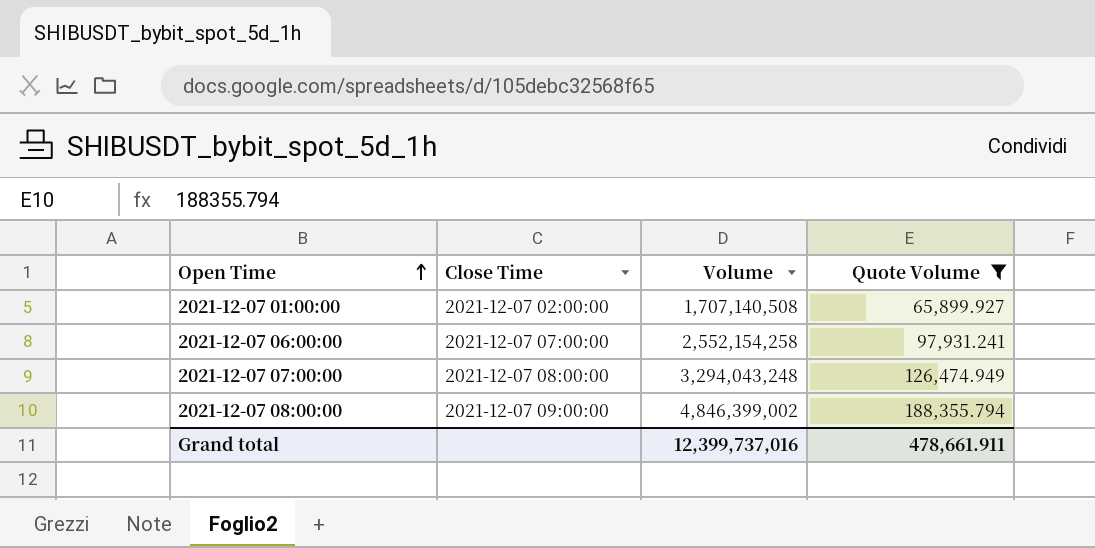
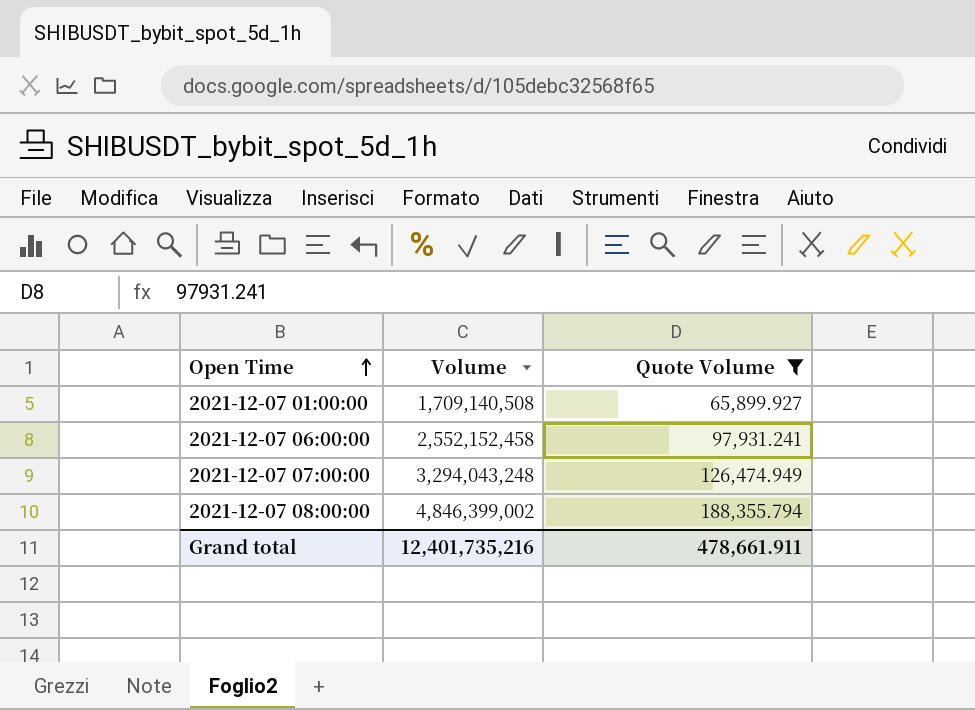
column Close Time | position: 2 -> none
2021-12-07 01:00:00 | Volume: 1,707,140,508 -> 1,709,140,508
2021-12-07 06:00:00 | Volume: 2,552,154,258 -> 2,552,152,458
Grand total | Volume: 12,399,737,016 -> 12,401,735,216

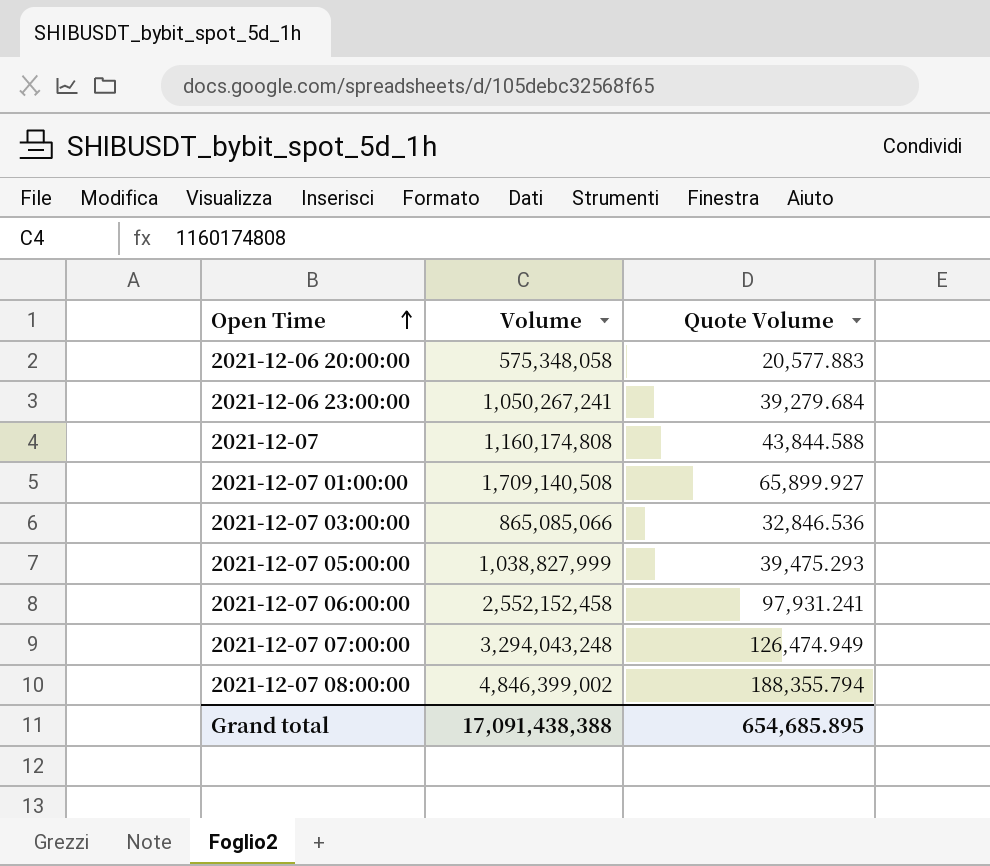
filter: Quote Volume >= 65,899.927 -> none
Grand total | Volume: 12,401,735,216 -> 17,091,438,388
Grand total | Quote Volume: 478,661.911 -> 654,685.895

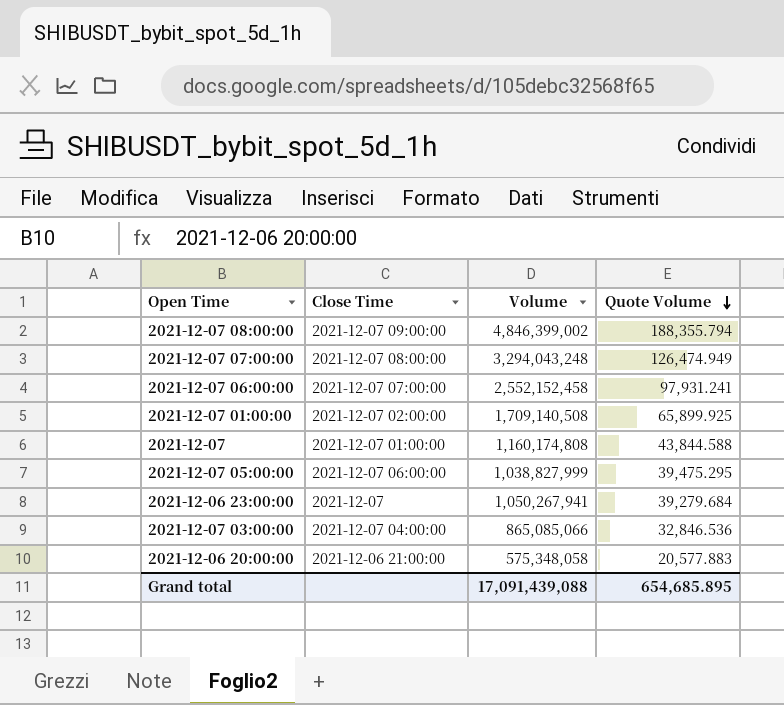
row order: Open Time ascending -> Quote Volume descending
column Close Time | position: none -> 2
2021-12-07 01:00:00 | Quote Volume: 65,899.927 -> 65,899.925
2021-12-07 05:00:00 | Quote Volume: 39,475.293 -> 39,475.295
2021-12-06 23:00:00 | Volume: 1,050,267,241 -> 1,050,267,941
Grand total | Volume: 17,091,438,388 -> 17,091,439,088

